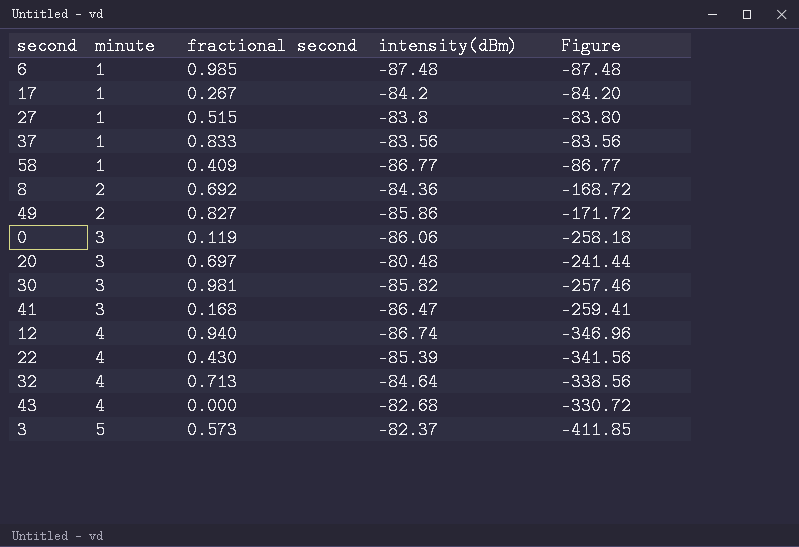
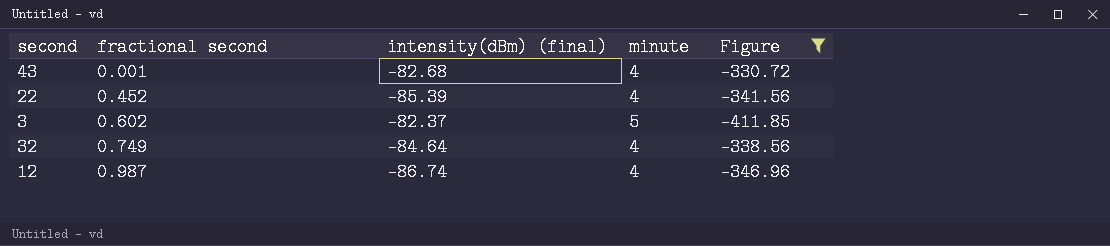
filter: none -> Figure <= -330.72
row order: minute ascending -> fractional second ascending
column name: intensity(dBm) -> intensity(dBm) (final)
column minute | position: 2 -> 4
43 | fractional second: 0.000 -> 0.001
22 | fractional second: 0.430 -> 0.452
3 | fractional second: 0.573 -> 0.602
32 | fractional second: 0.713 -> 0.749
12 | fractional second: 0.940 -> 0.987

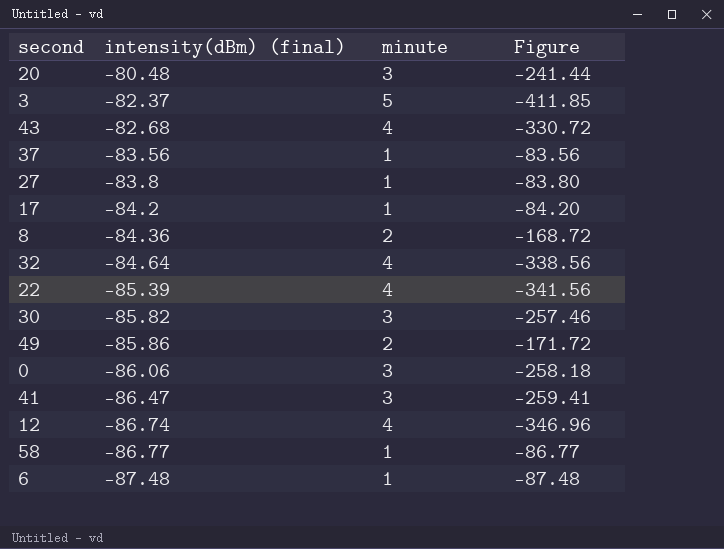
filter: Figure <= -330.72 -> none
row order: fractional second ascending -> intensity(dBm) (final) descending
column fractional second | position: 2 -> none

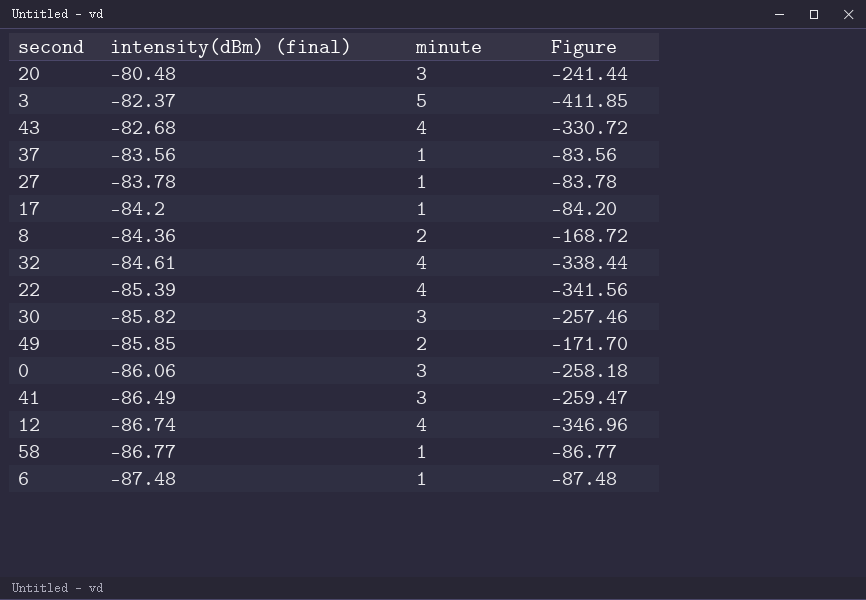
27 | intensity(dBm) (final): -83.8 -> -83.78
27 | Figure: -83.80 -> -83.78
32 | intensity(dBm) (final): -84.64 -> -84.61
32 | Figure: -338.56 -> -338.44
49 | intensity(dBm) (final): -85.86 -> -85.85
49 | Figure: -171.72 -> -171.70
41 | intensity(dBm) (final): -86.47 -> -86.49
41 | Figure: -259.41 -> -259.47

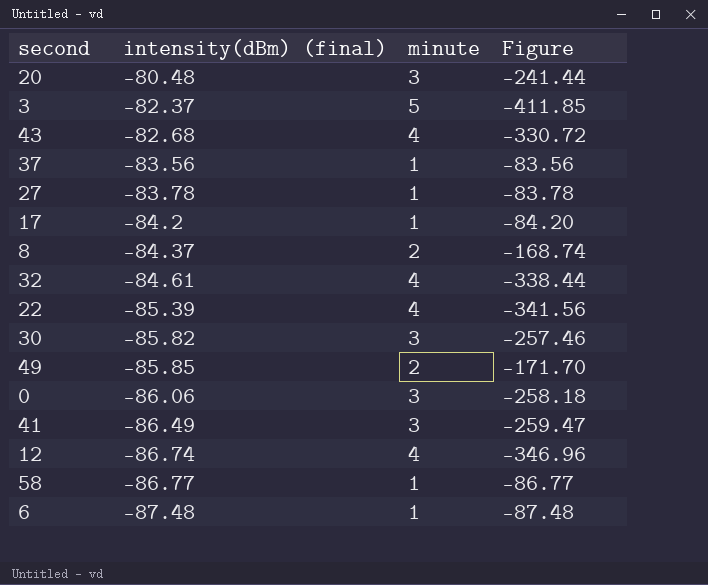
8 | intensity(dBm) (final): -84.36 -> -84.37
8 | Figure: -168.72 -> -168.74

